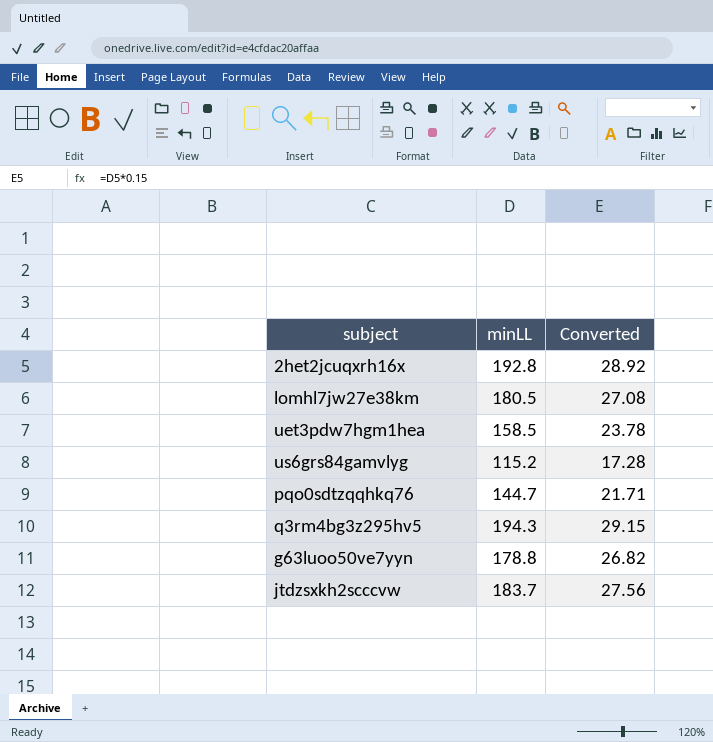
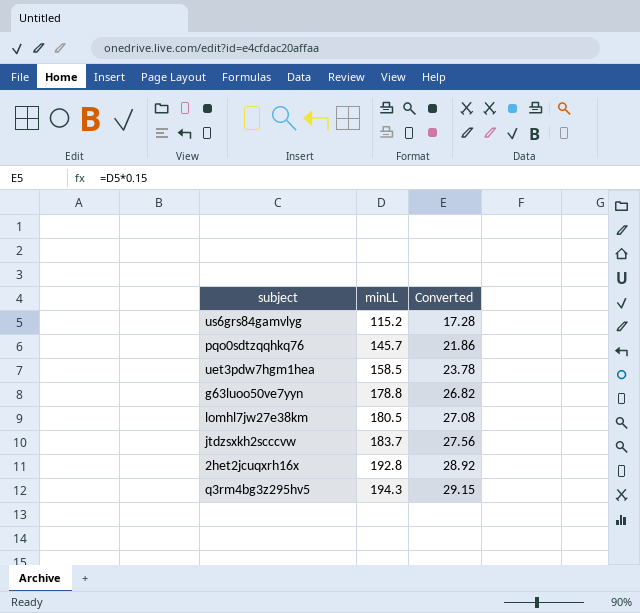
row order: none -> minLL ascending
pqo0sdtzqqhkq76 | minLL: 144.7 -> 145.7
pqo0sdtzqqhkq76 | Converted: 21.71 -> 21.86

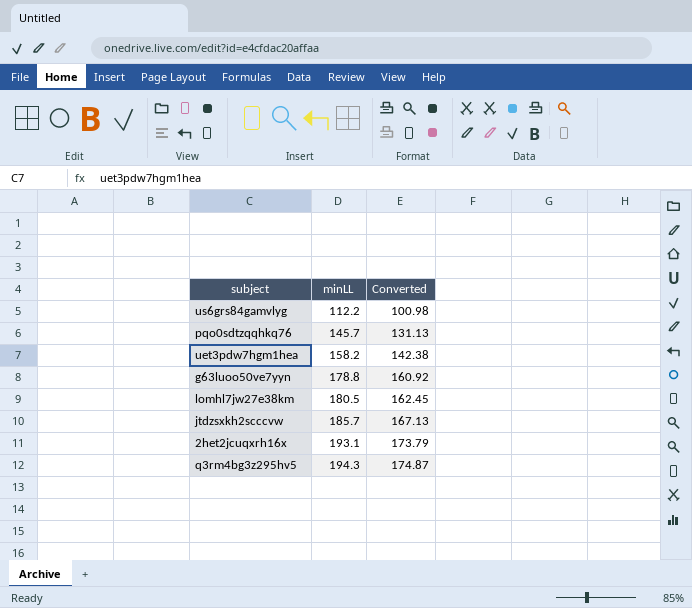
column Converted | formula: [minLL] * 0.15 -> [minLL] * 0.9
us6grs84gamvlyg | minLL: 115.2 -> 112.2
uet3pdw7hgm1hea | minLL: 158.5 -> 158.2
jtdzsxkh2scccvw | minLL: 183.7 -> 185.7
2het2jcuqxrh16x | minLL: 192.8 -> 193.1

